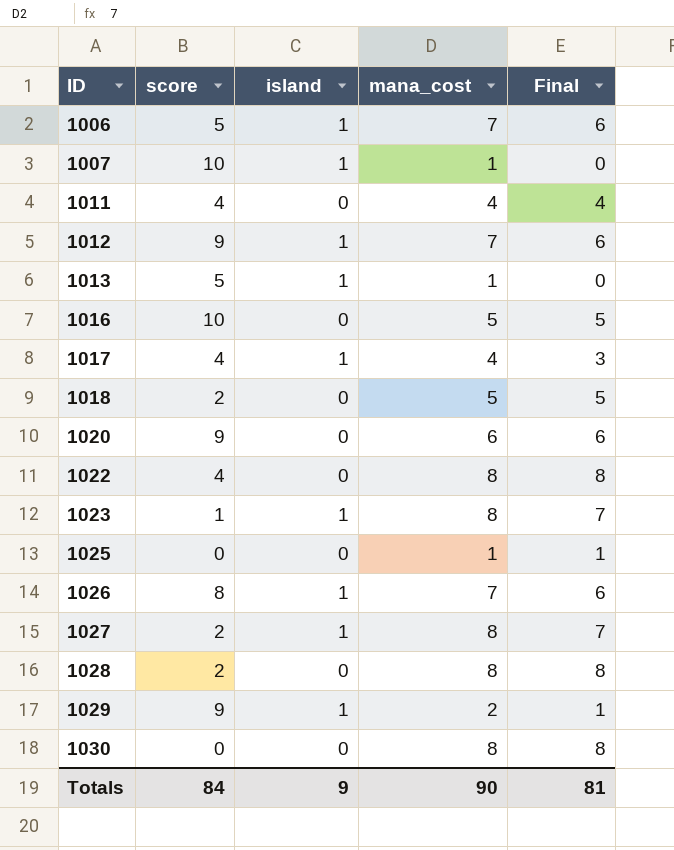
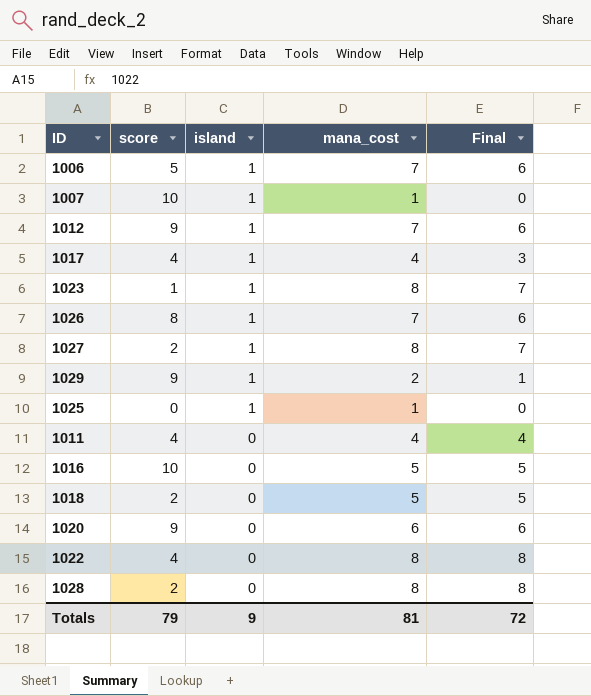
row order: ID ascending -> island descending
row 1013: 5 | 1 | 1 | 0 -> none
row 1030: 0 | 0 | 8 | 8 -> none
1025 | island: 0 -> 1
1025 | Final: 1 -> 0
Totals | score: 84 -> 79
Totals | mana_cost: 90 -> 81
Totals | Final: 81 -> 72

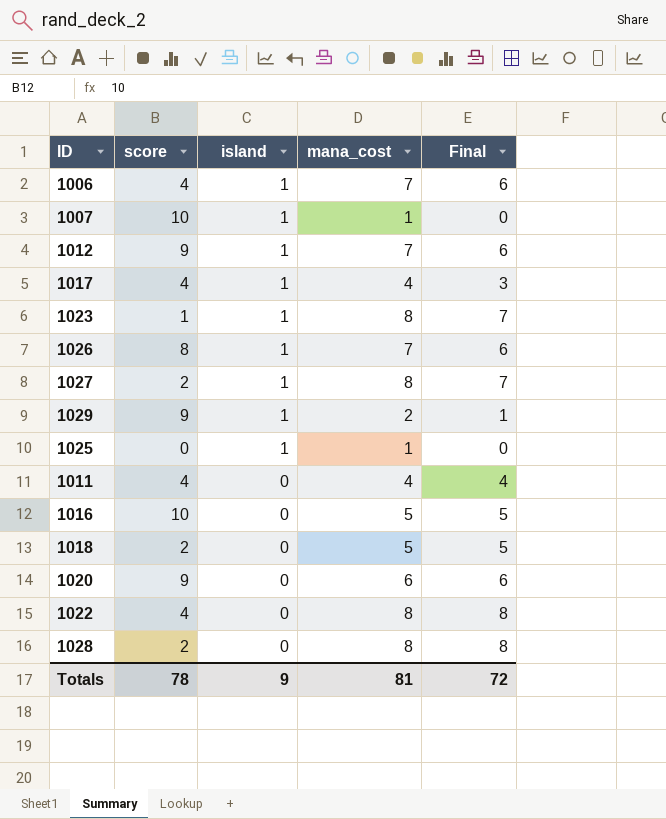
1006 | score: 5 -> 4
Totals | score: 79 -> 78

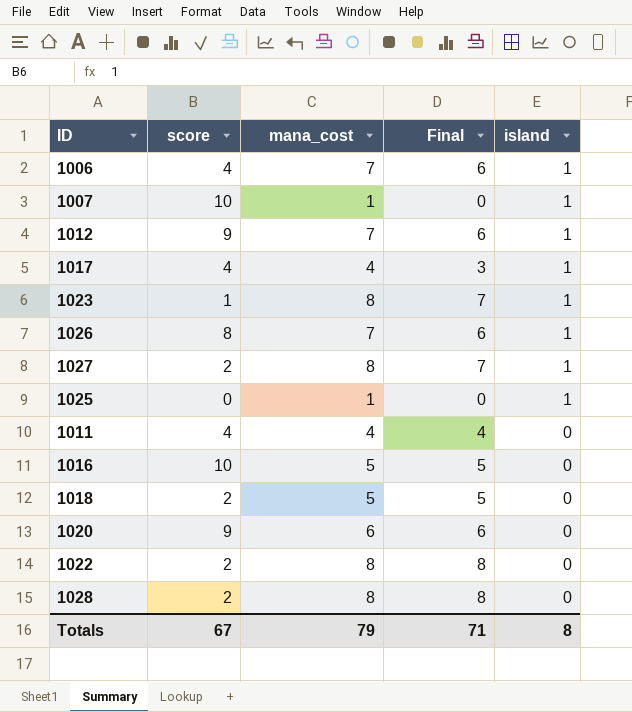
column island | position: 3 -> 5
row 1029: 9 | 1 | 2 | 1 -> none
1022 | score: 4 -> 2
Totals | score: 78 -> 67
Totals | mana_cost: 81 -> 79
Totals | Final: 72 -> 71
Totals | island: 9 -> 8

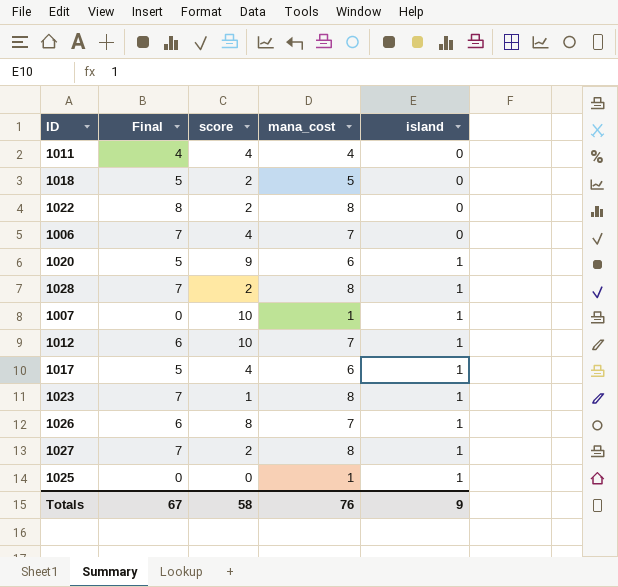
row order: island descending -> island ascending
column Final | position: 4 -> 2
row 1016: 10 | 5 | 5 | 0 -> none
1006 | Final: 6 -> 7
1006 | island: 1 -> 0
1020 | Final: 6 -> 5
1020 | island: 0 -> 1
1028 | Final: 8 -> 7
1028 | island: 0 -> 1
1012 | score: 9 -> 10
1017 | Final: 3 -> 5
1017 | mana_cost: 4 -> 6
Totals | Final: 71 -> 67
Totals | score: 67 -> 58
Totals | mana_cost: 79 -> 76
Totals | island: 8 -> 9

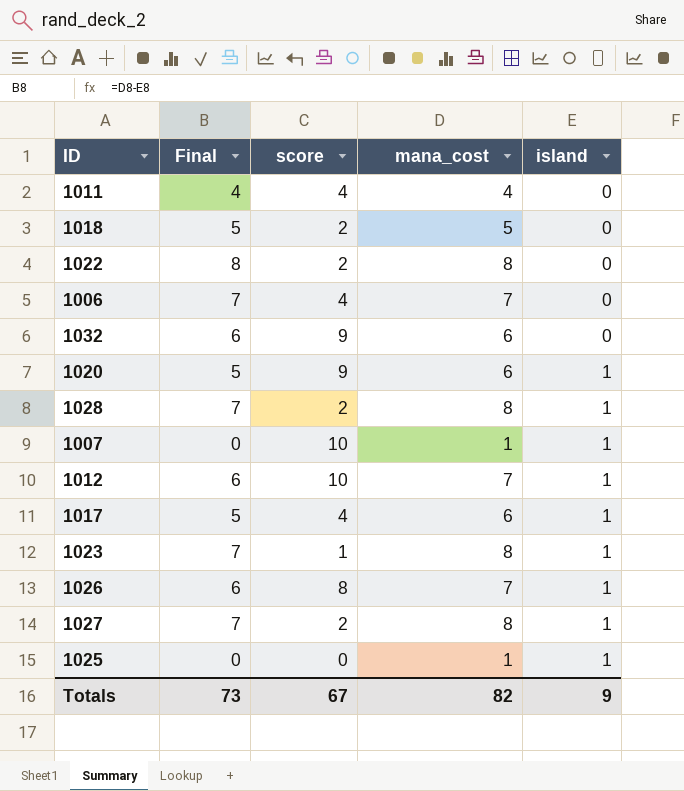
row 1032: none -> 6 | 9 | 6 | 0
Totals | Final: 67 -> 73
Totals | score: 58 -> 67
Totals | mana_cost: 76 -> 82

